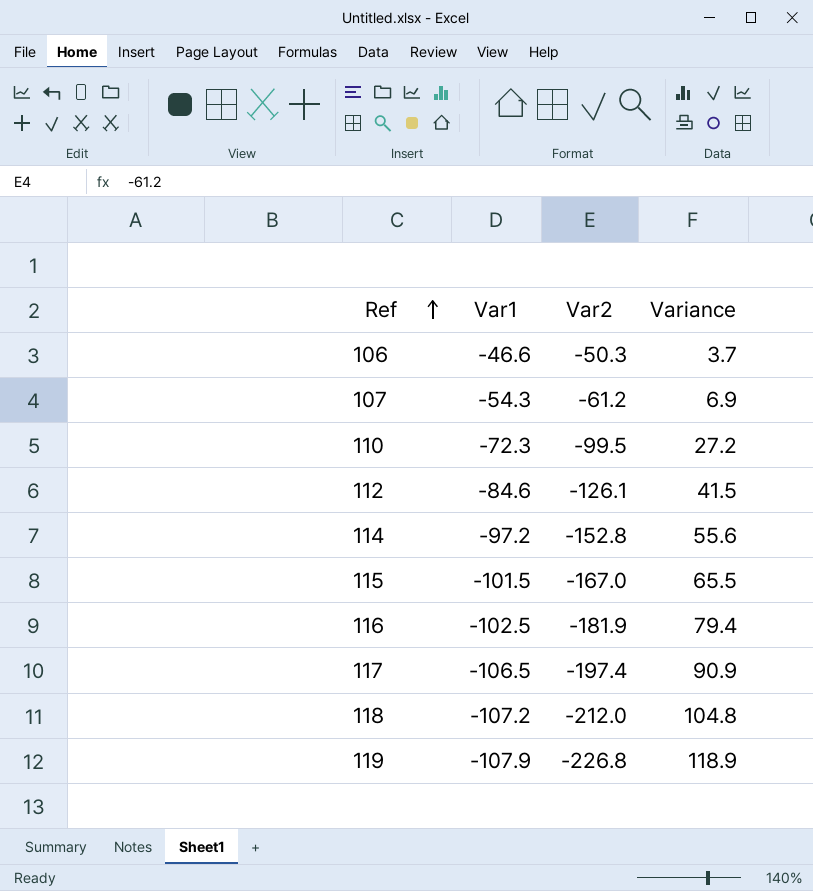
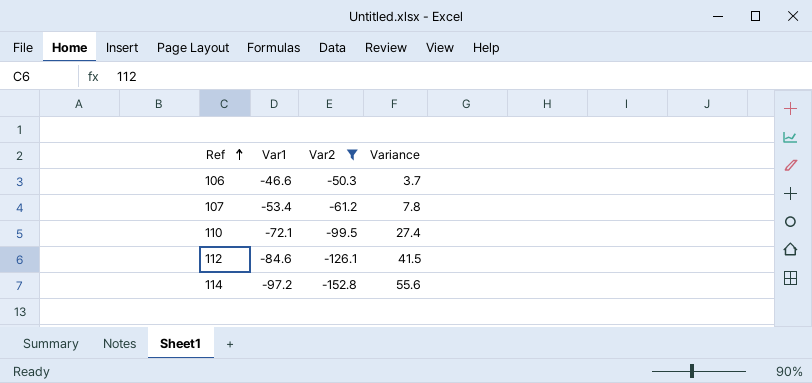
filter: none -> Var2 >= -152.8
107 | Var1: -54.3 -> -53.4
107 | Variance: 6.9 -> 7.8
110 | Var1: -72.3 -> -72.1
110 | Variance: 27.2 -> 27.4

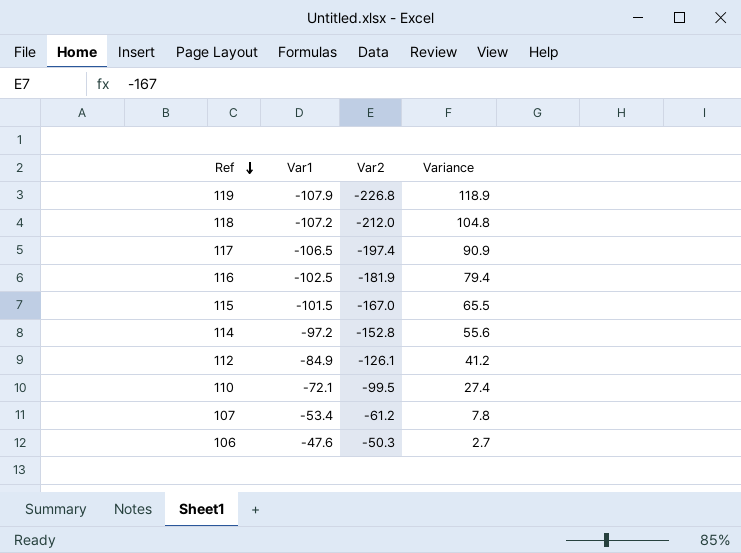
filter: Var2 >= -152.8 -> none
row order: Ref ascending -> Ref descending
112 | Var1: -84.6 -> -84.9
112 | Variance: 41.5 -> 41.2
106 | Var1: -46.6 -> -47.6
106 | Variance: 3.7 -> 2.7

